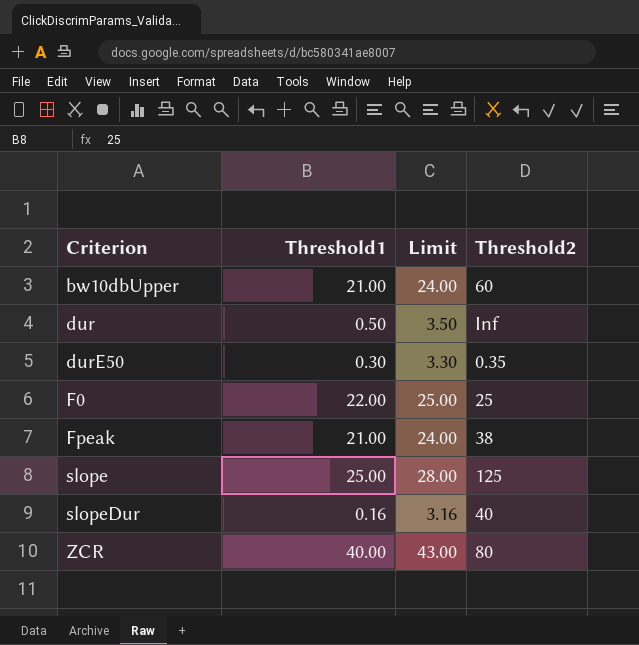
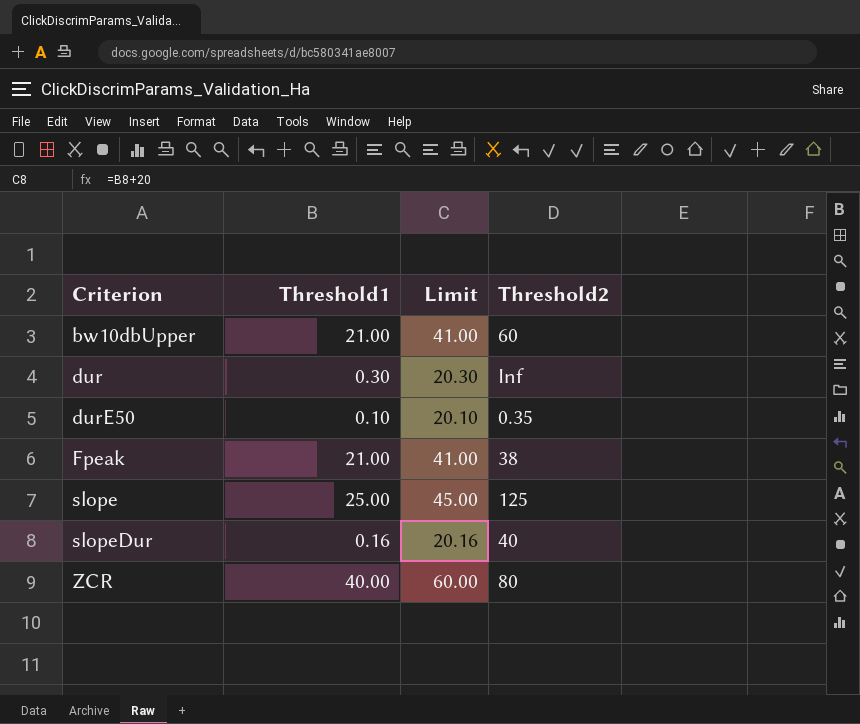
column Limit | formula: [Threshold1] + 3 -> [Threshold1] + 20
row F0: 22.00 | 25.00 | 25 -> none
dur | Threshold1: 0.50 -> 0.30
durE50 | Threshold1: 0.30 -> 0.10

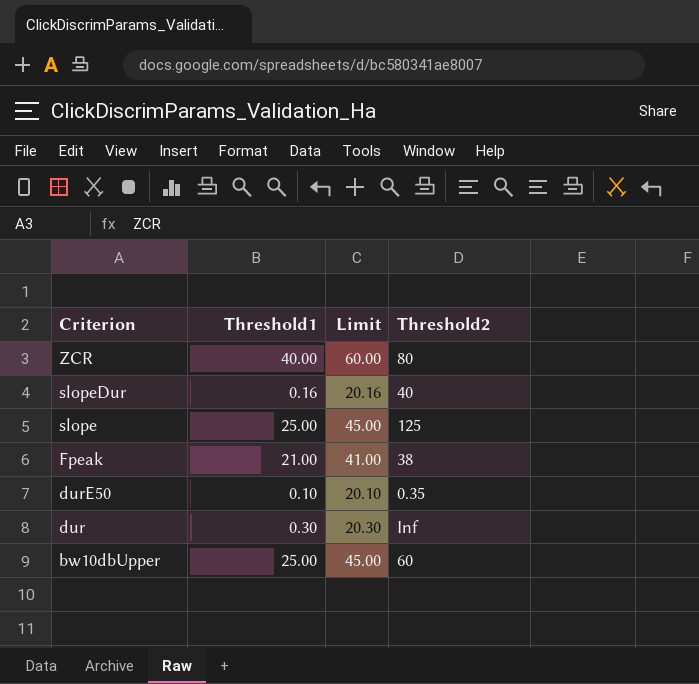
row order: Criterion ascending -> Criterion descending
bw10dbUpper | Threshold1: 21.00 -> 25.00
bw10dbUpper | Limit: 41.00 -> 45.00

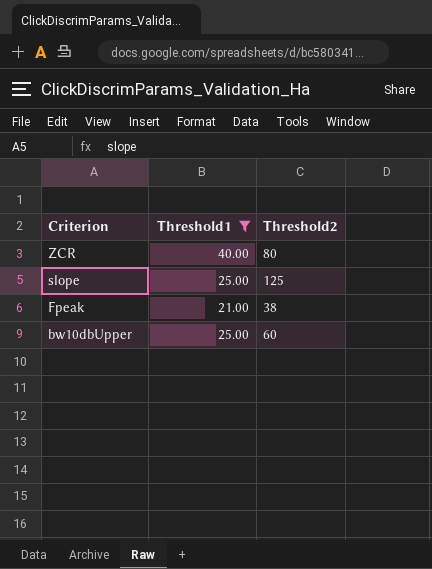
filter: none -> Threshold1 >= 21.00
column Limit | formula: [Threshold1] + 20 -> none

